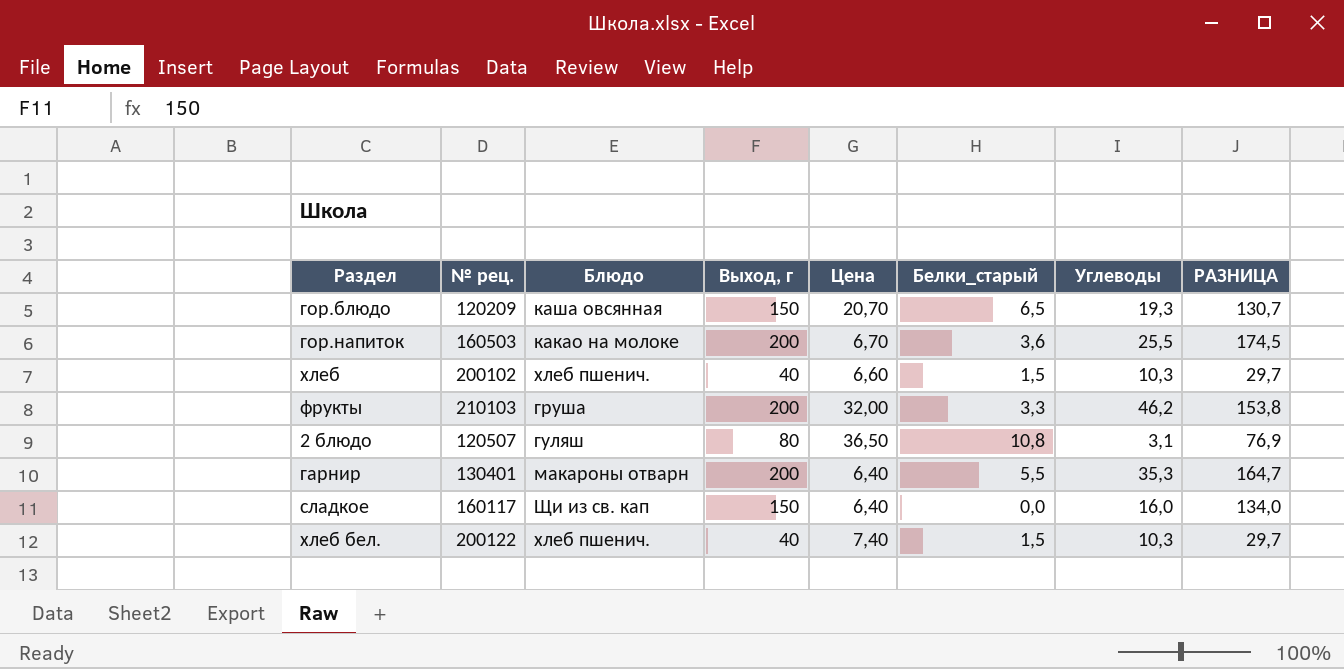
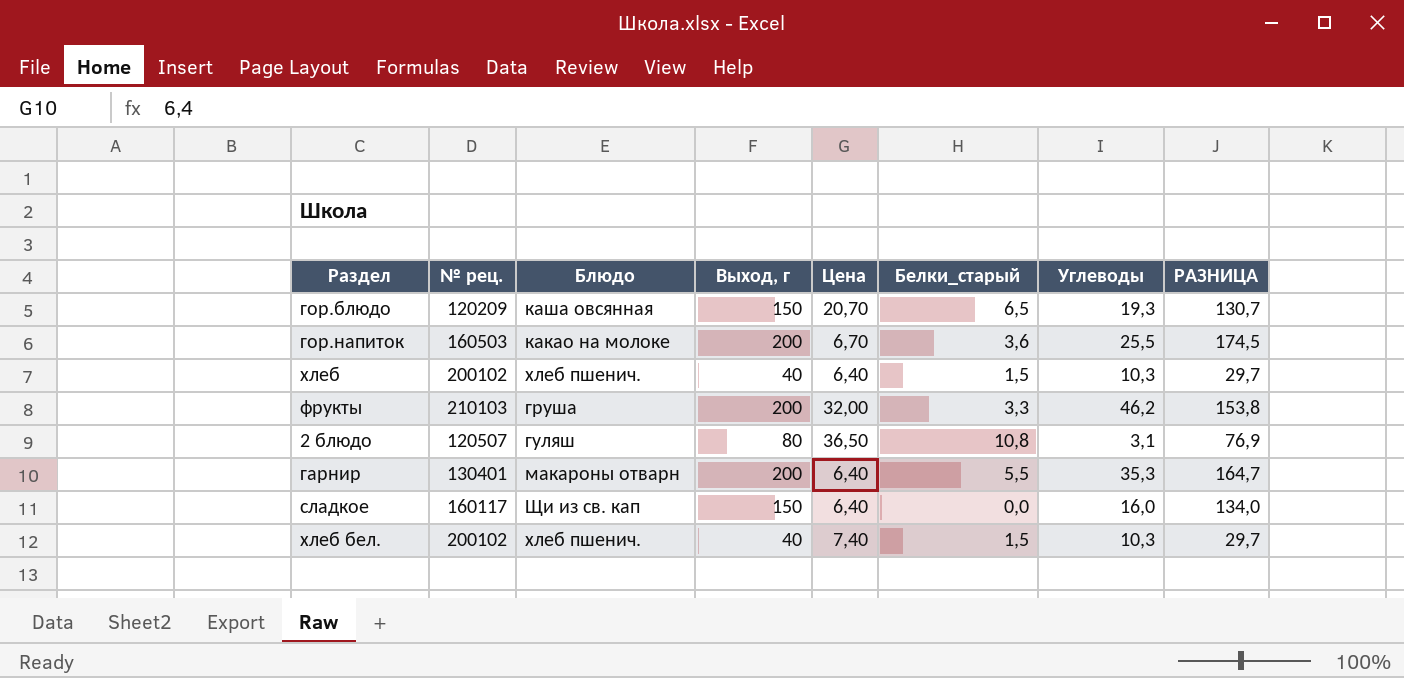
хлеб | Цена: 6,60 -> 6,40
хлеб бел. | № рец.: 200122 -> 200102

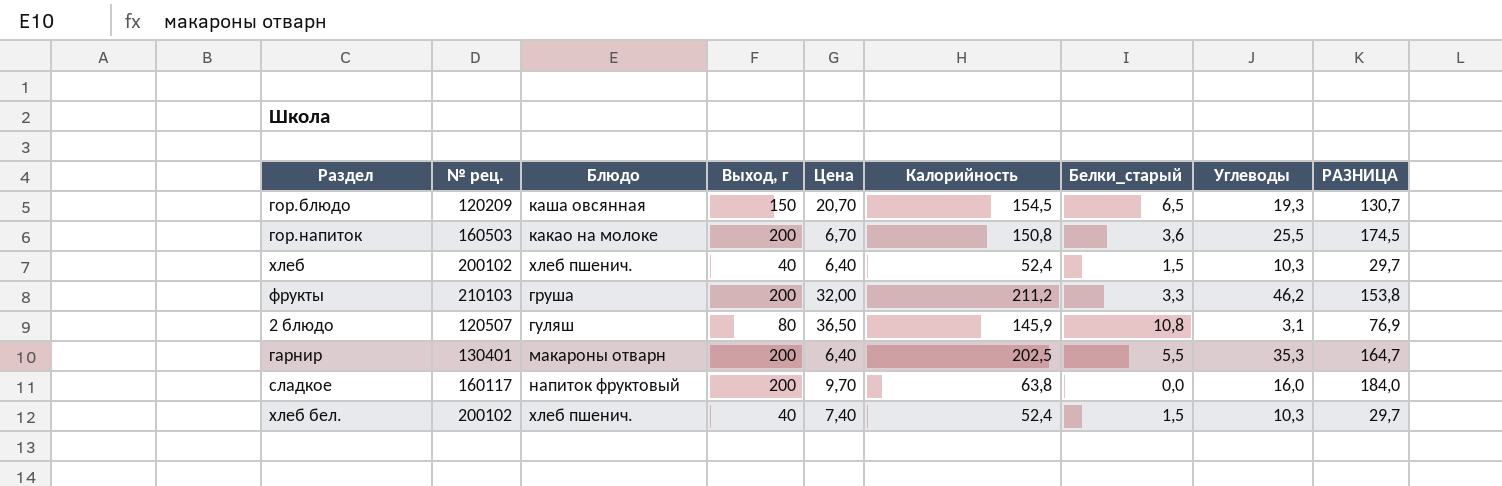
column Калорийность | position: none -> 6
сладкое | Блюдо: Щи из св. кап -> напиток фруктовый
сладкое | Выход, г: 150 -> 200
сладкое | Цена: 6,40 -> 9,70
сладкое | РАЗНИЦА: 134,0 -> 184,0

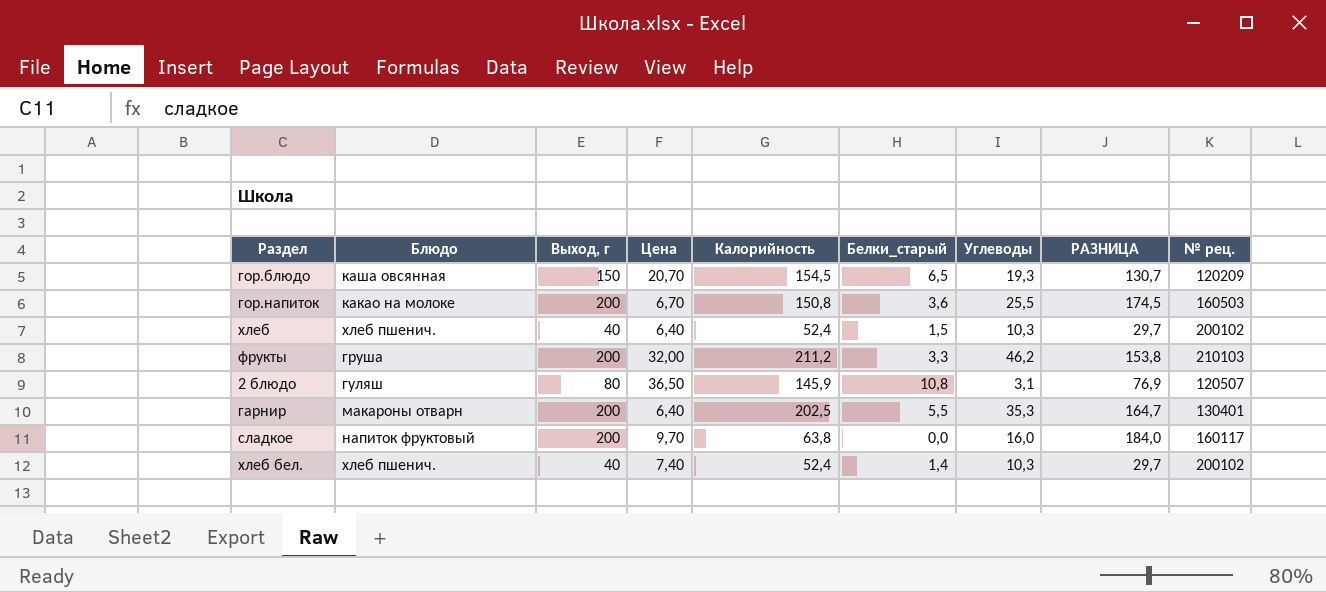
column № рец. | position: 2 -> 9
хлеб бел. | Белки_старый: 1,5 -> 1,4

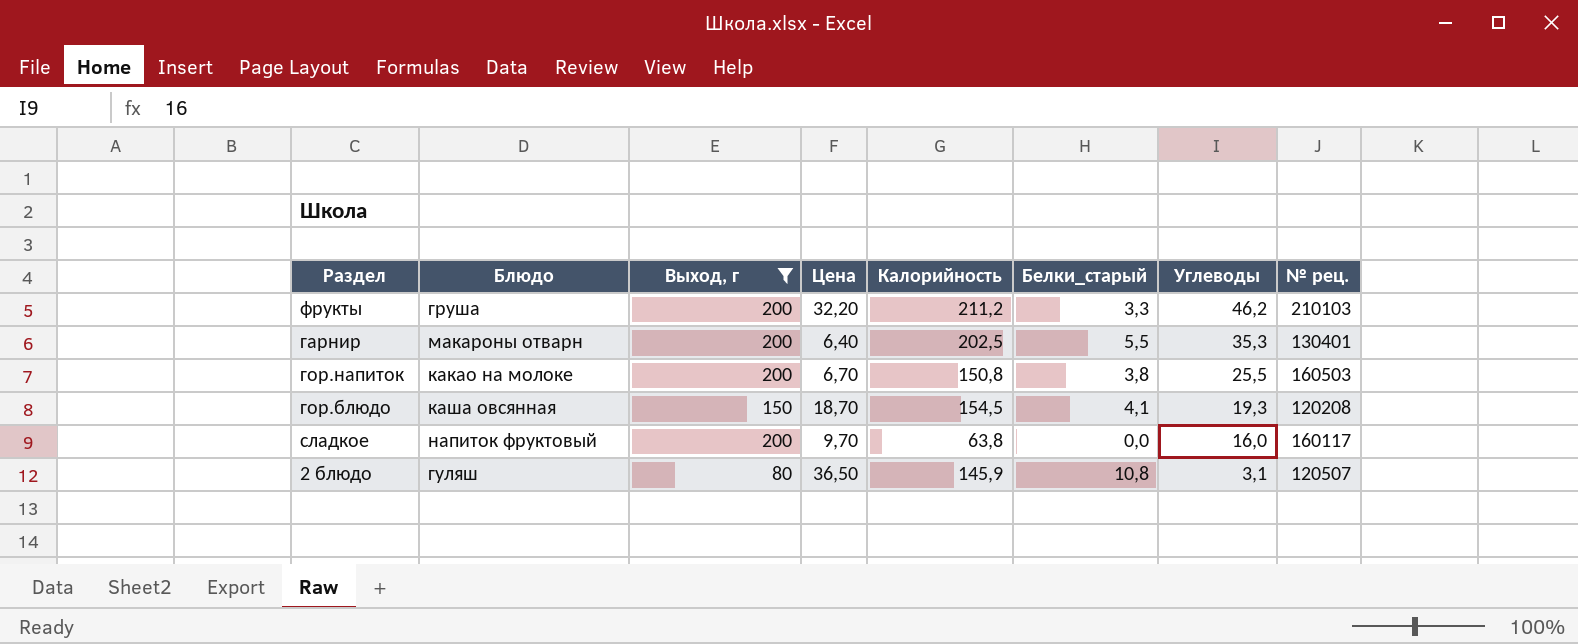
filter: none -> Выход, г != 40
row order: none -> Углеводы descending
column РАЗНИЦА | formula: [Выход, г] - [Углеводы] -> none
фрукты | Цена: 32,00 -> 32,20
гор.напиток | Белки_старый: 3,6 -> 3,8
гор.блюдо | Цена: 20,70 -> 18,70
гор.блюдо | Белки_старый: 6,5 -> 4,1
гор.блюдо | № рец.: 120209 -> 120208

